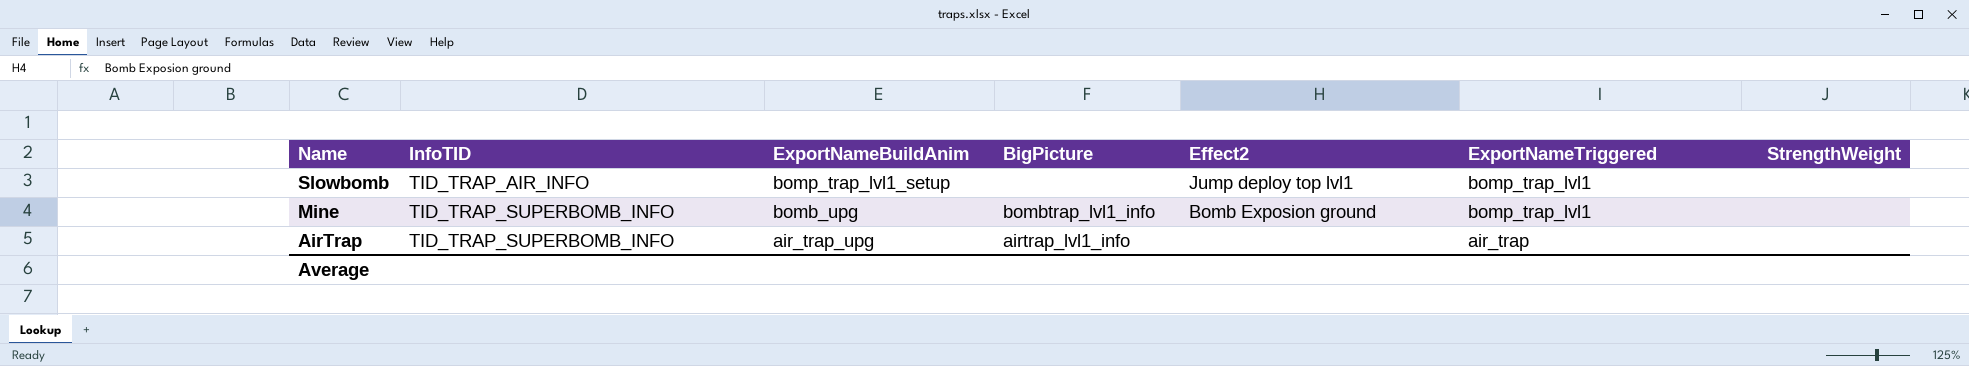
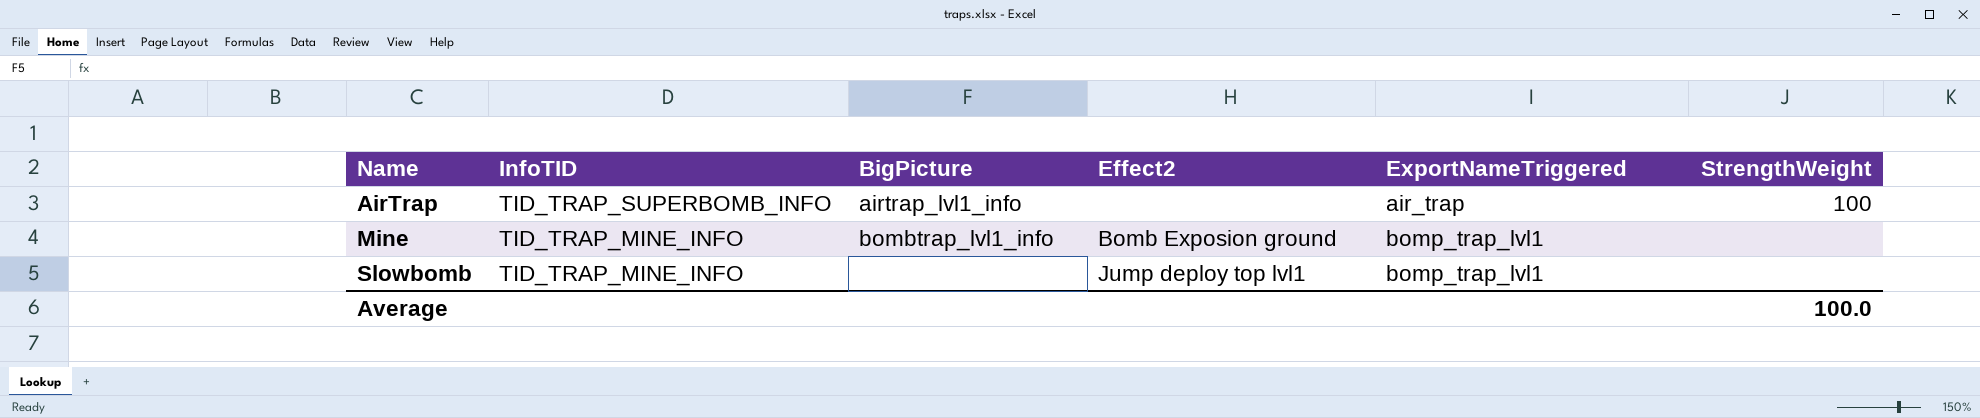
row order: Name descending -> Name ascending
column ExportNameBuildAnim | position: 3 -> none
AirTrap | StrengthWeight: none -> 100
Mine | InfoTID: TID_TRAP_SUPERBOMB_INFO -> TID_TRAP_MINE_INFO
Slowbomb | InfoTID: TID_TRAP_AIR_INFO -> TID_TRAP_MINE_INFO
Average | StrengthWeight: none -> 100.0

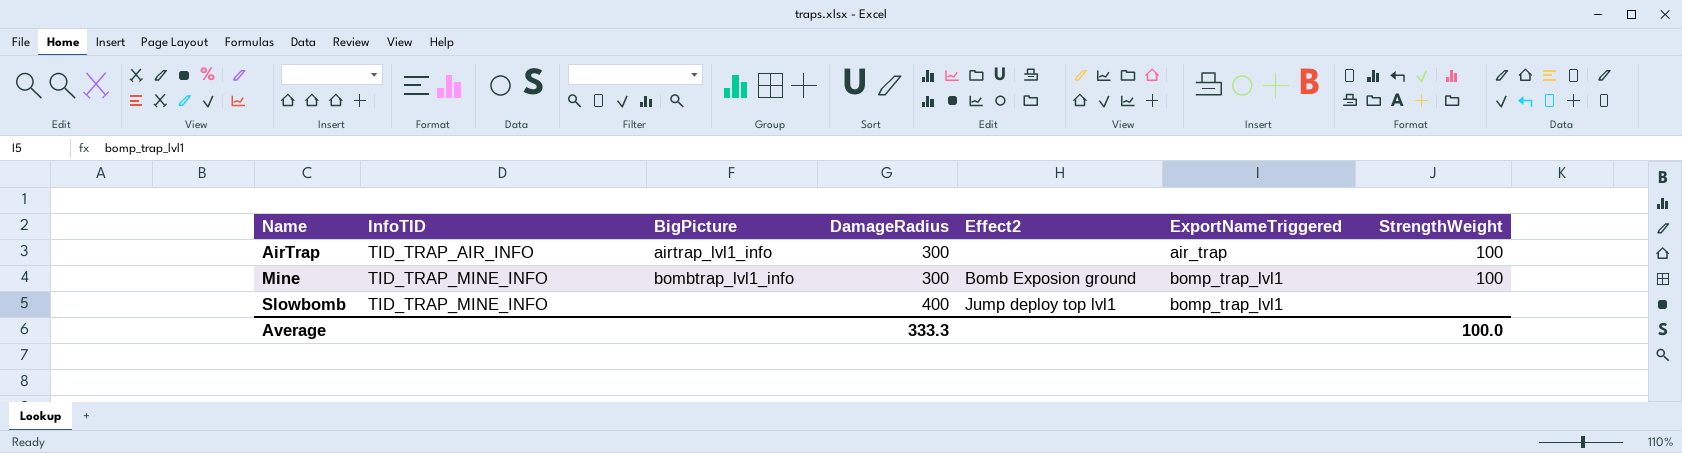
column DamageRadius | position: none -> 4
AirTrap | InfoTID: TID_TRAP_SUPERBOMB_INFO -> TID_TRAP_AIR_INFO
Mine | StrengthWeight: none -> 100

